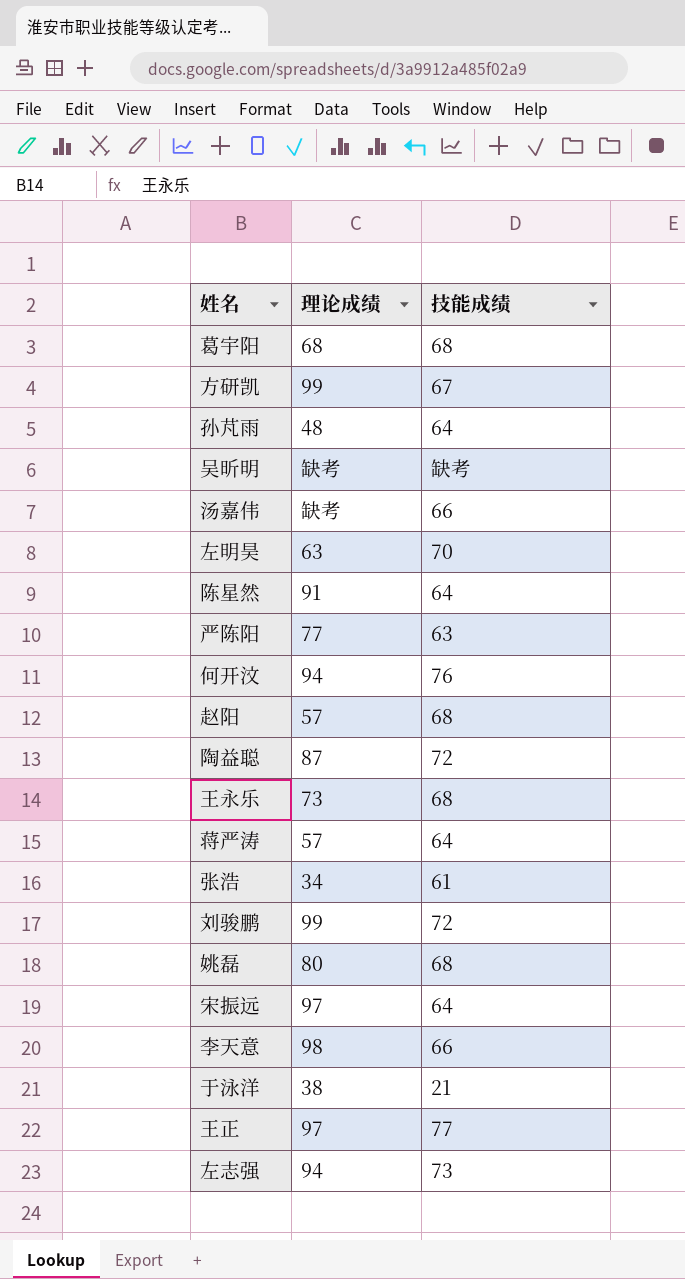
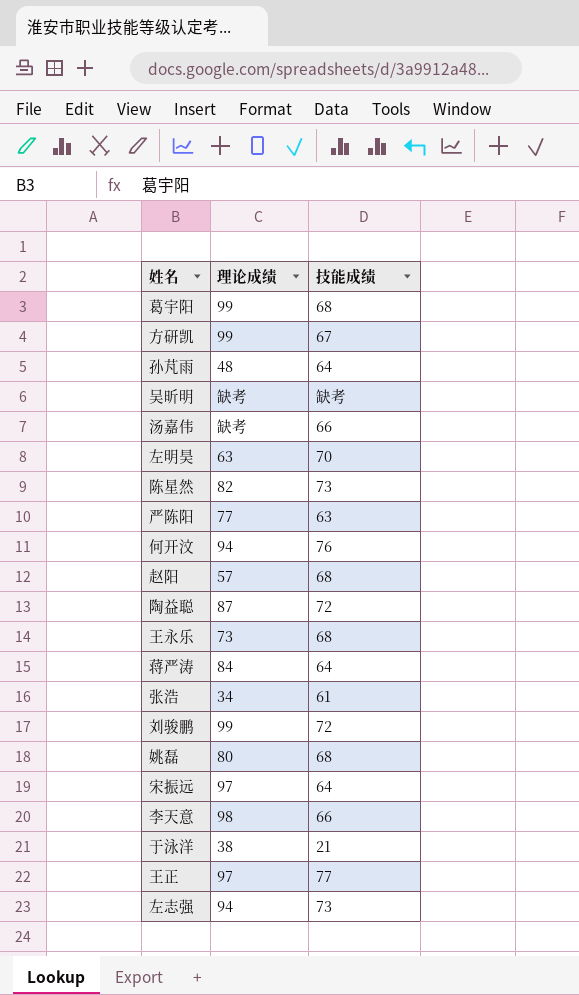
葛宇阳 | 理论成绩: 68 -> 99
陈星然 | 理论成绩: 91 -> 82
陈星然 | 技能成绩: 64 -> 73
蒋严涛 | 理论成绩: 57 -> 84

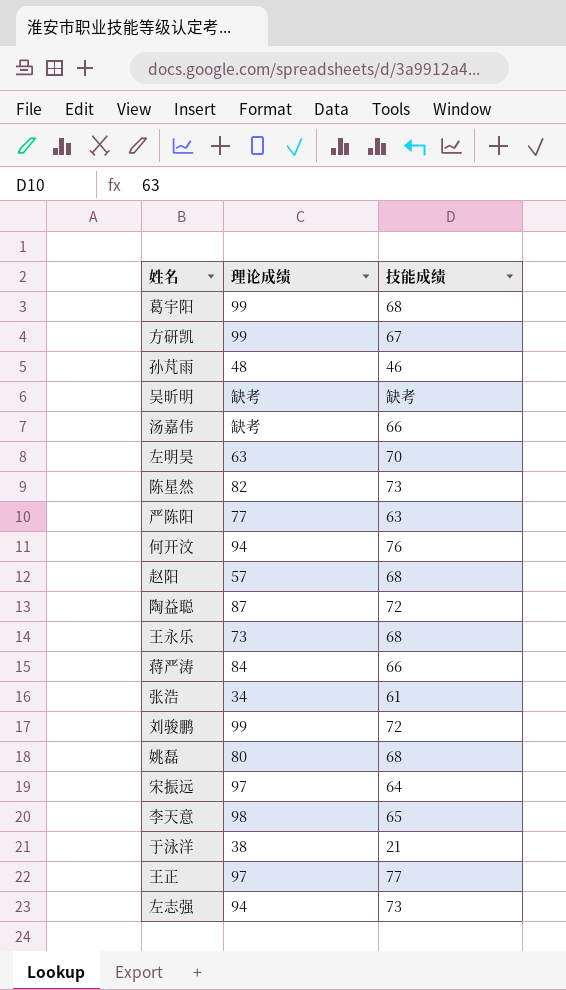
孙芃雨 | 技能成绩: 64 -> 46
蒋严涛 | 技能成绩: 64 -> 66
李天意 | 技能成绩: 66 -> 65

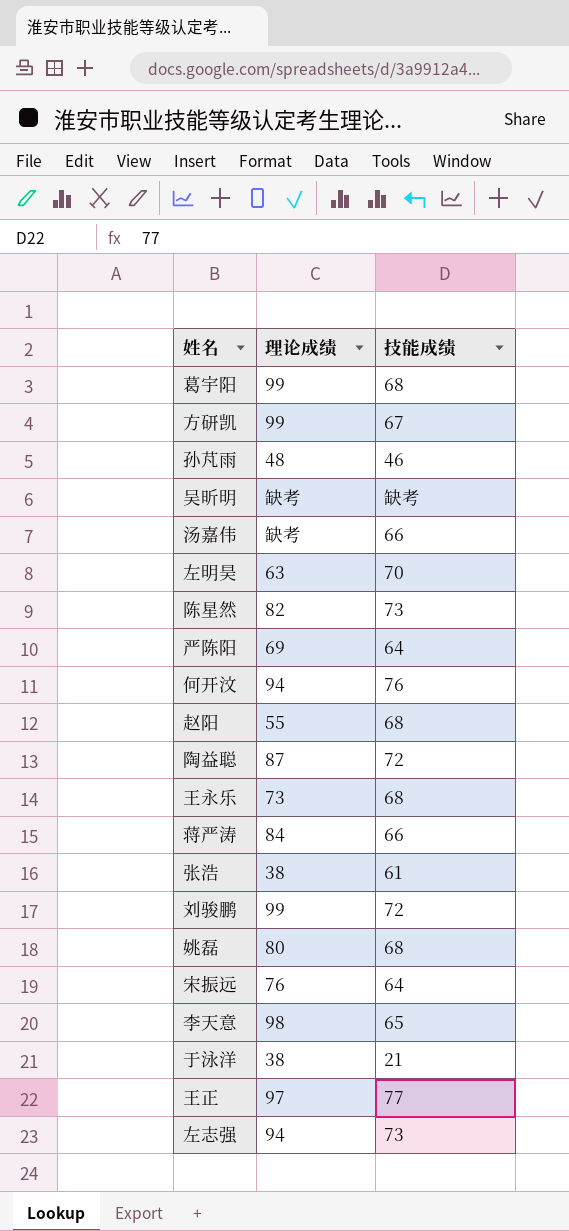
严陈阳 | 理论成绩: 77 -> 69
严陈阳 | 技能成绩: 63 -> 64
赵阳 | 理论成绩: 57 -> 55
张浩 | 理论成绩: 34 -> 38
宋振远 | 理论成绩: 97 -> 76

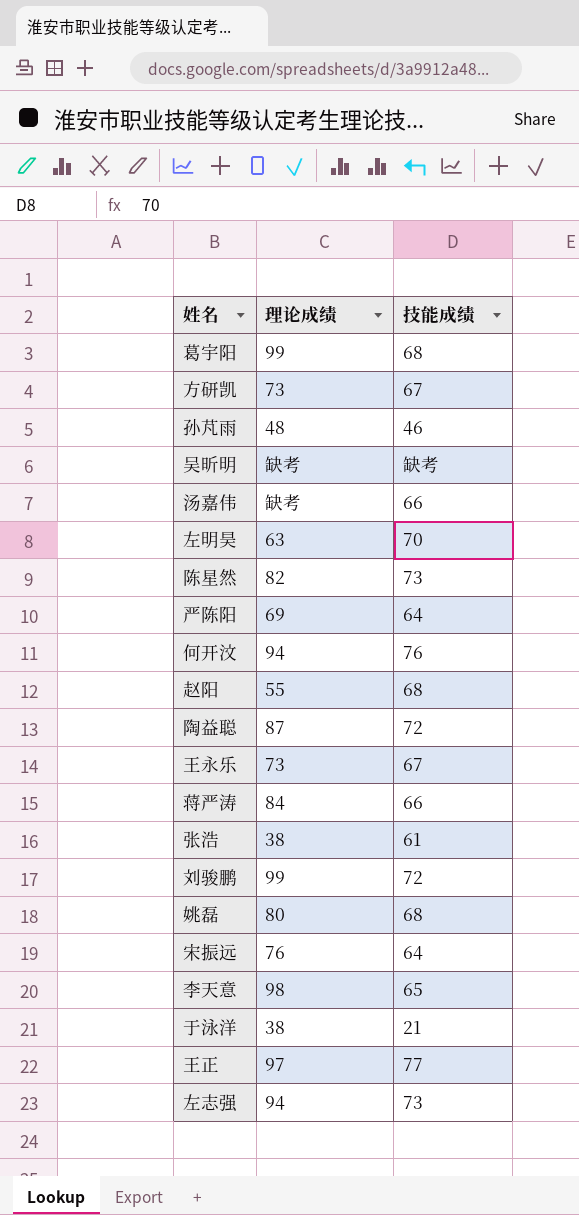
方研凯 | 理论成绩: 99 -> 73
王永乐 | 技能成绩: 68 -> 67

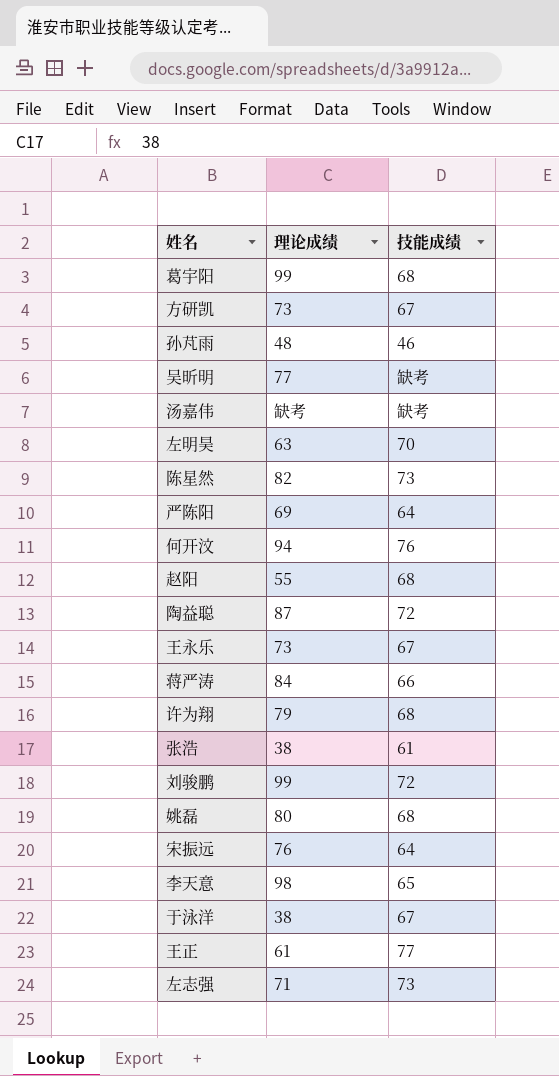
吴昕明 | 理论成绩: 缺考 -> 77
汤嘉伟 | 技能成绩: 66 -> 缺考
row 许为翔: none -> 79 | 68
于泳洋 | 技能成绩: 21 -> 67
王正 | 理论成绩: 97 -> 61
左志强 | 理论成绩: 94 -> 71

